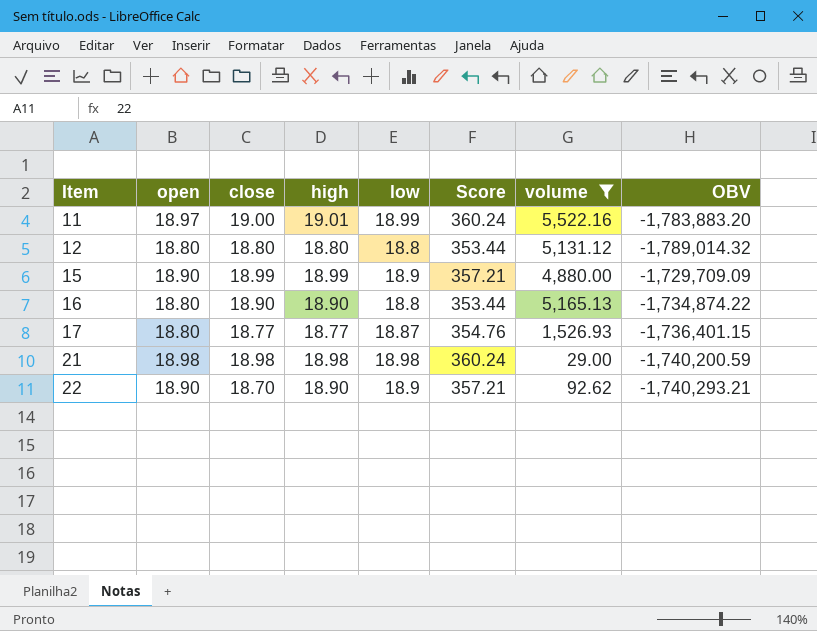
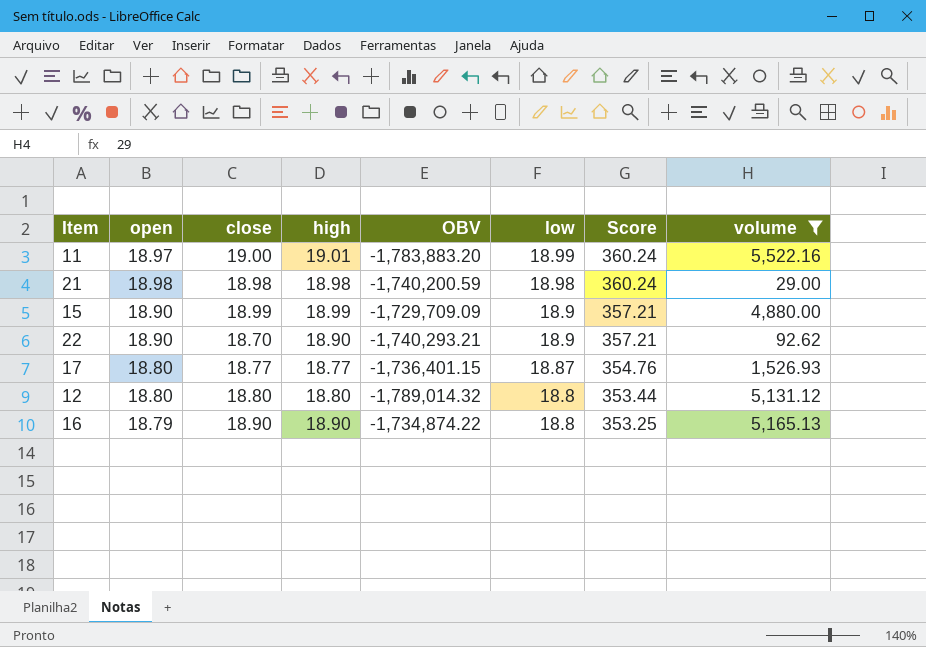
row order: Item ascending -> low descending
column OBV | position: 8 -> 5
16 | open: 18.80 -> 18.79
16 | Score: 353.44 -> 353.25

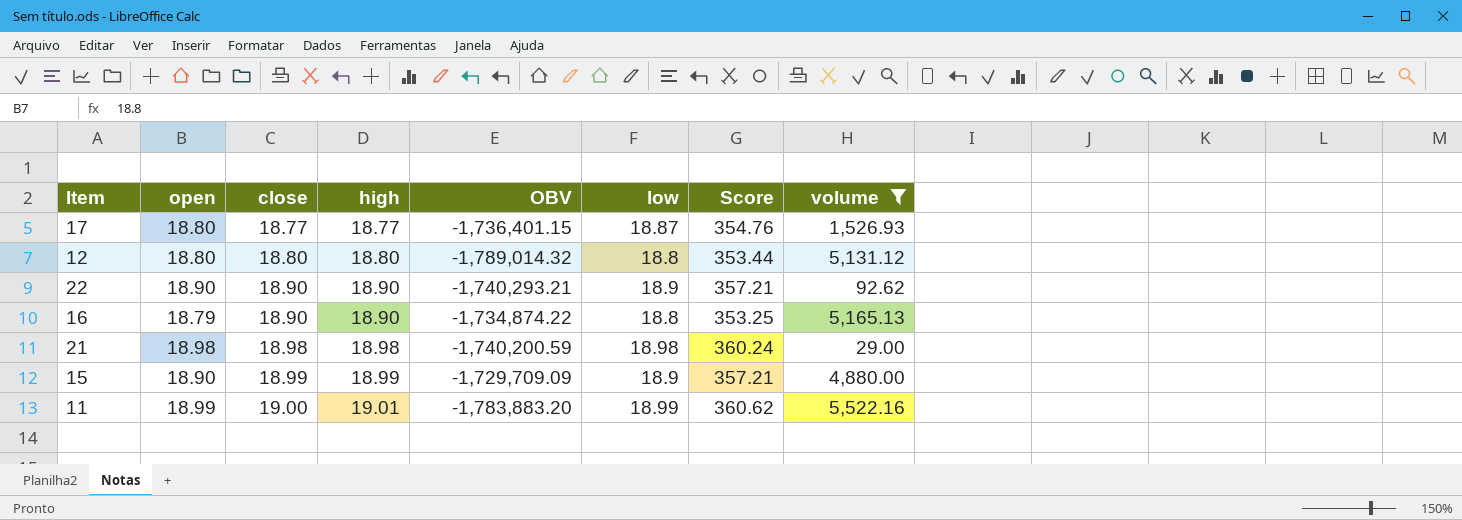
row order: low descending -> close ascending
22 | close: 18.70 -> 18.90
11 | open: 18.97 -> 18.99
11 | Score: 360.24 -> 360.62

